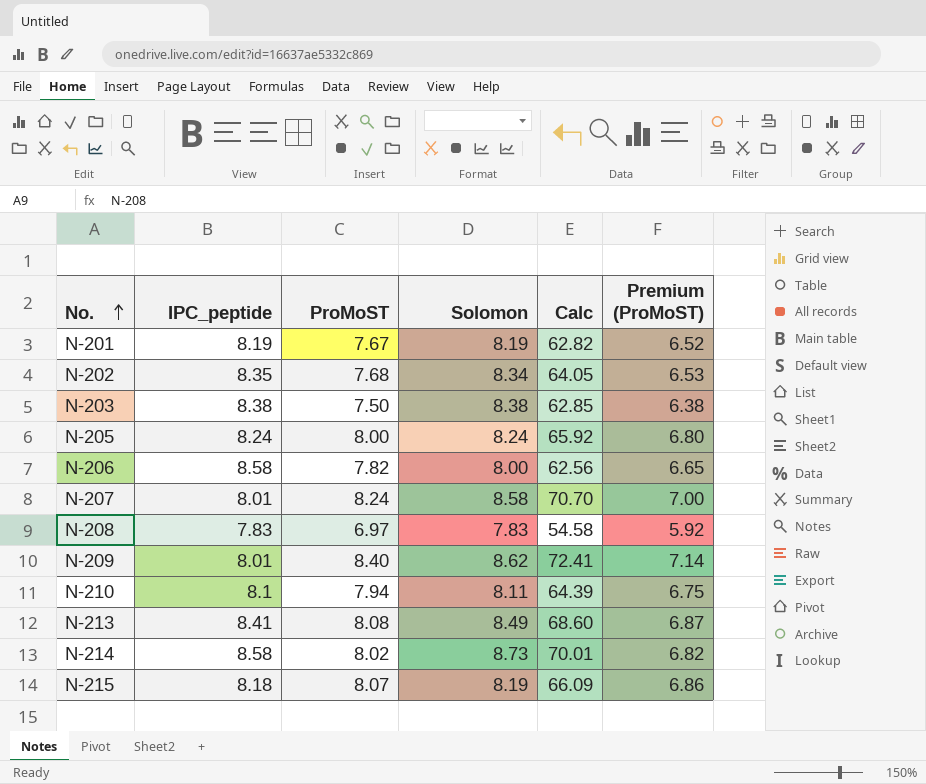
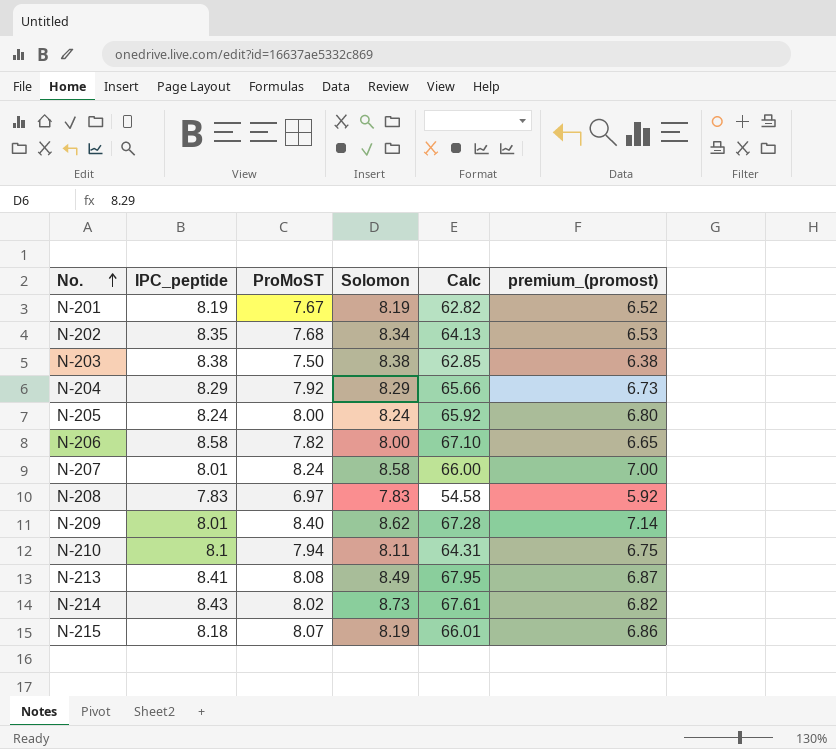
column Calc | formula: [ProMoST] * [Solomon] -> [IPC_peptide] * [ProMoST]
column name: Premium (ProMoST) -> premium_(promost)
row N-204: none -> 8.29 | 7.92 | 8.29 | 65.66 | 6.73
N-214 | IPC_peptide: 8.58 -> 8.43

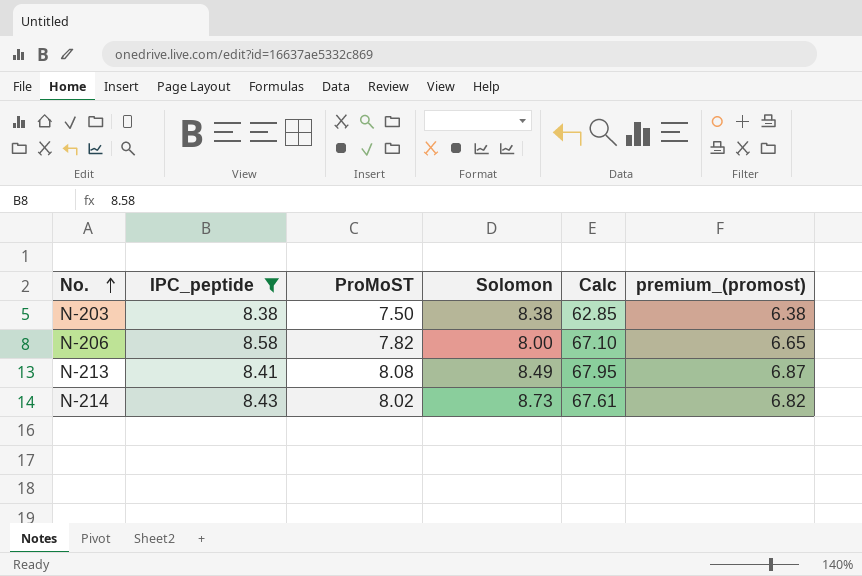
filter: none -> IPC_peptide >= 8.38

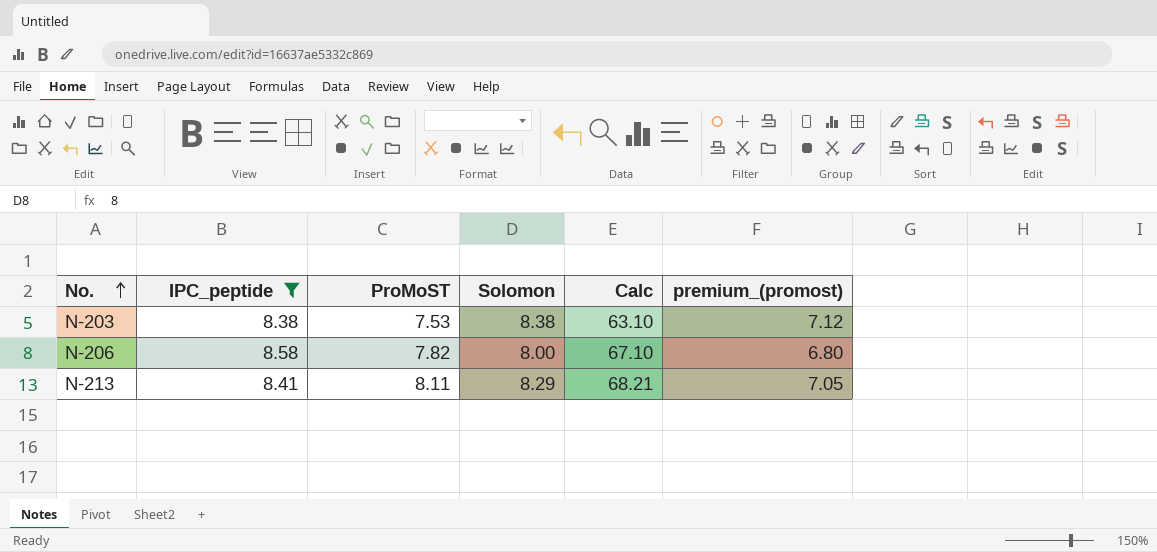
column premium_(promost) | formula: [ProMoST] * 0.85 -> [Solomon] * 0.85
row N-214: 8.43 | 8.02 | 8.73 | 67.61 | 6.82 -> none
N-203 | ProMoST: 7.50 -> 7.53
N-203 | Calc: 62.85 -> 63.10
N-213 | ProMoST: 8.08 -> 8.11
N-213 | Solomon: 8.49 -> 8.29
N-213 | Calc: 67.95 -> 68.21

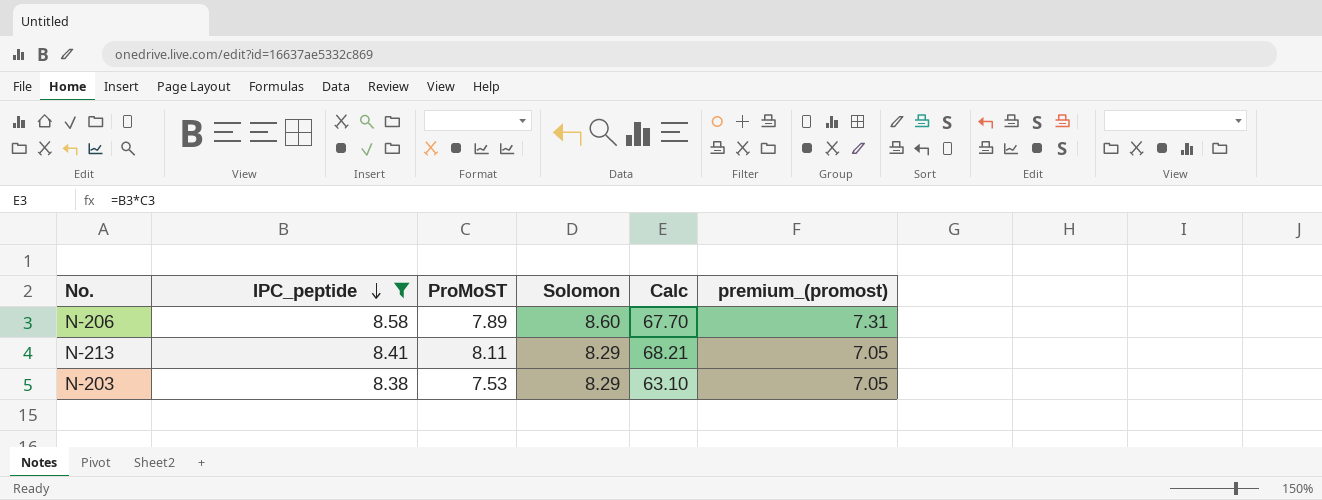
row order: No. ascending -> IPC_peptide descending
N-206 | ProMoST: 7.82 -> 7.89
N-206 | Solomon: 8.00 -> 8.60
N-206 | Calc: 67.10 -> 67.70
N-206 | premium_(promost): 6.80 -> 7.31
N-203 | Solomon: 8.38 -> 8.29
N-203 | premium_(promost): 7.12 -> 7.05

